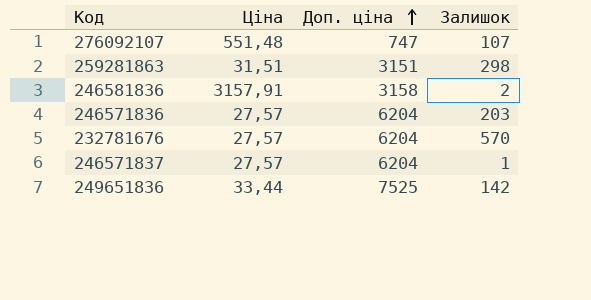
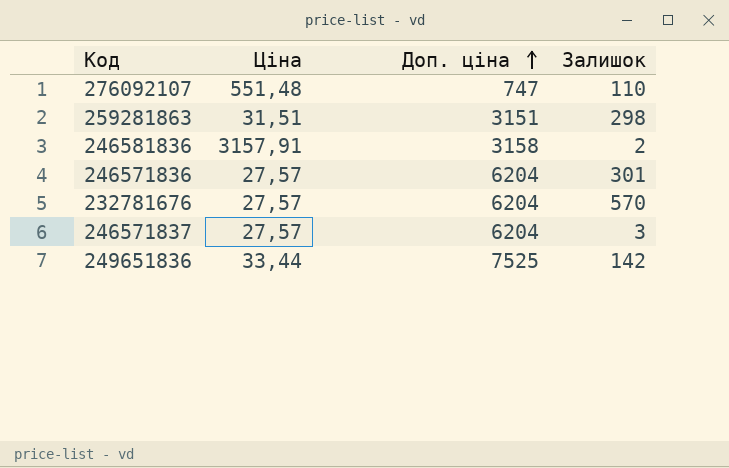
276092107 | Залишок: 107 -> 110
246571836 | Залишок: 203 -> 301
246571837 | Залишок: 1 -> 3

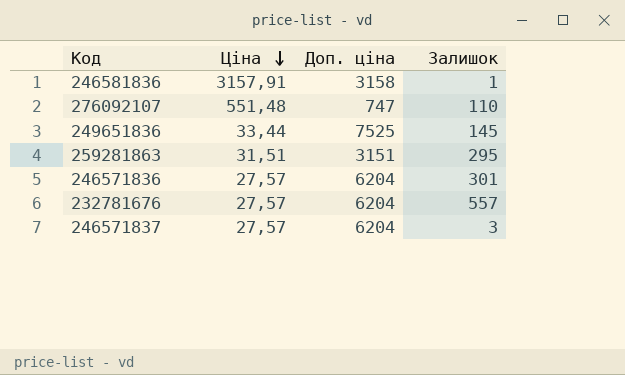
row order: Доп. ціна ascending -> Ціна descending
246581836 | Залишок: 2 -> 1
249651836 | Залишок: 142 -> 145
259281863 | Залишок: 298 -> 295
232781676 | Залишок: 570 -> 557

